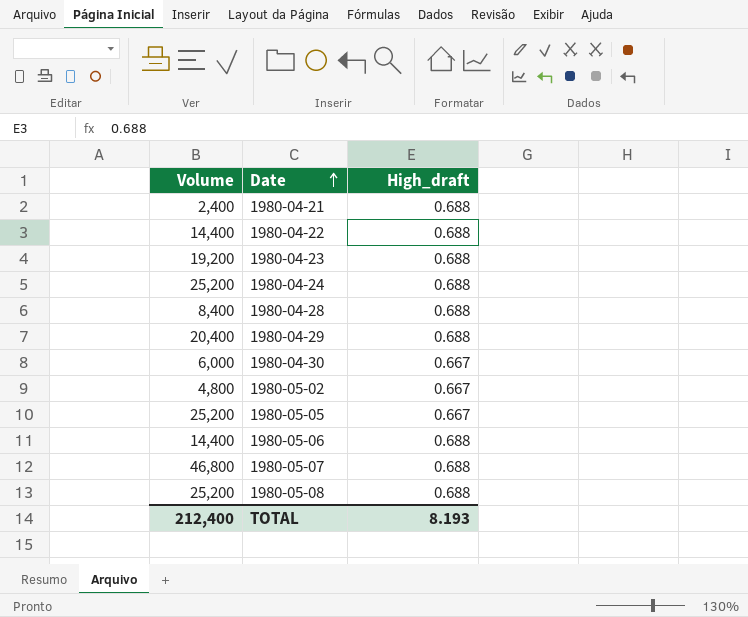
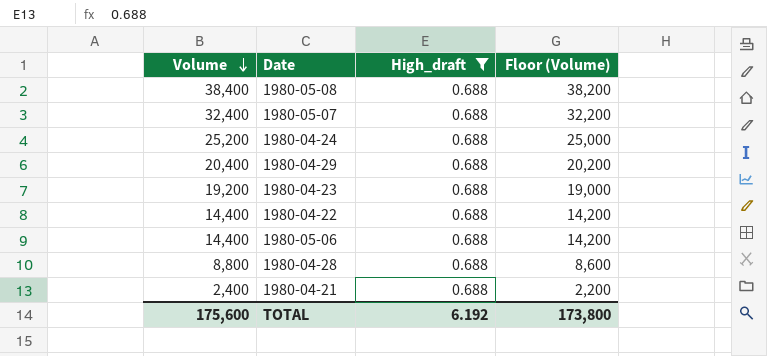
filter: none -> High_draft = 0.688
row order: Date ascending -> Volume descending
column Floor (Volume) | formula: none -> [Volume] - 200
1980-05-08 | Volume: 25,200 -> 38,400
1980-05-07 | Volume: 46,800 -> 32,400
1980-04-28 | Volume: 8,400 -> 8,800
TOTAL | Volume: 212,400 -> 175,600
TOTAL | High_draft: 8.193 -> 6.192

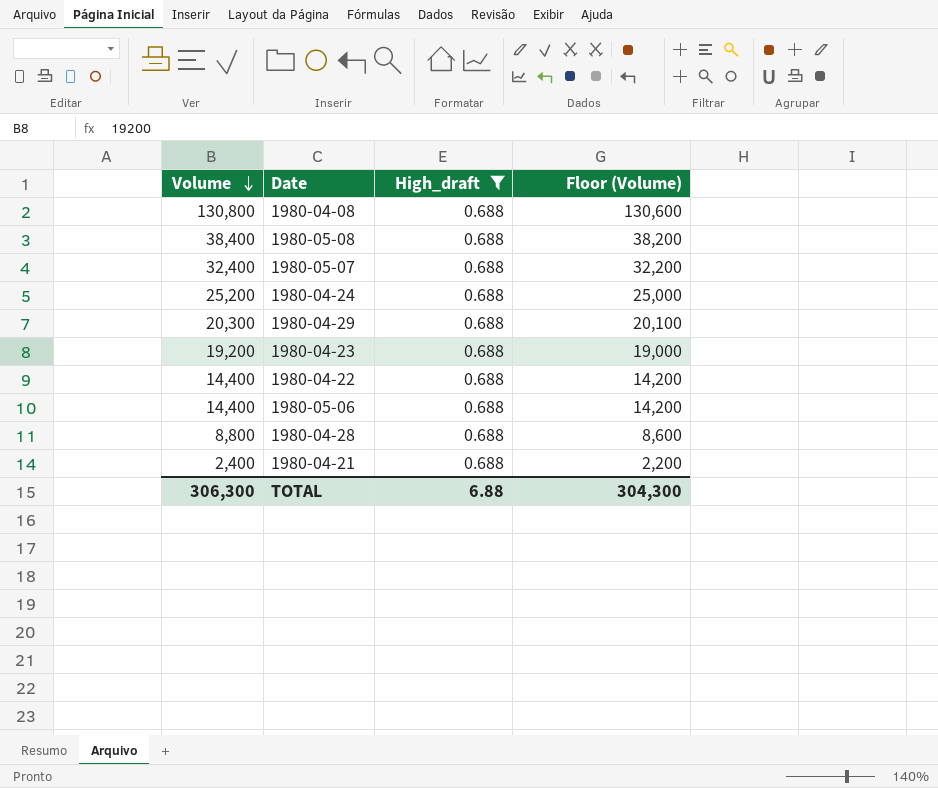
row 1980-04-08: none -> 130,800 | 0.688 | 130,600
1980-04-29 | Volume: 20,400 -> 20,300
1980-04-29 | Floor (Volume): 20,200 -> 20,100
TOTAL | Volume: 175,600 -> 306,300
TOTAL | High_draft: 6.192 -> 6.88
TOTAL | Floor (Volume): 173,800 -> 304,300

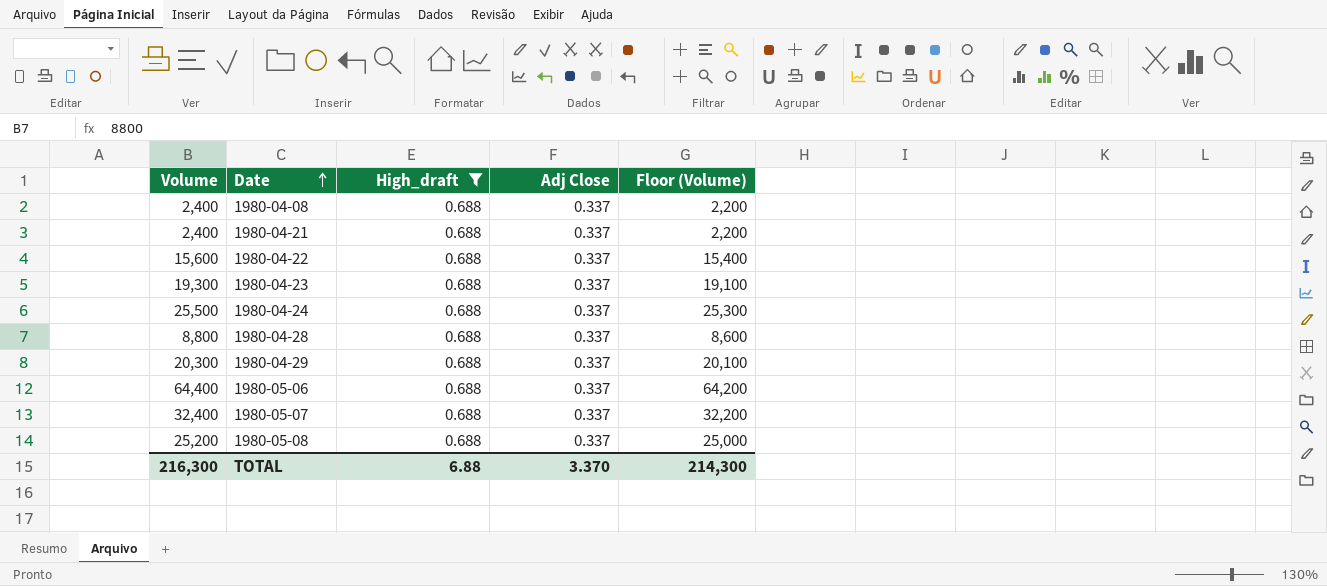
row order: Volume descending -> Date ascending
column Adj Close | position: none -> 4
1980-04-08 | Volume: 130,800 -> 2,400
1980-04-08 | Floor (Volume): 130,600 -> 2,200
1980-04-22 | Volume: 14,400 -> 15,600
1980-04-22 | Floor (Volume): 14,200 -> 15,400
1980-04-23 | Volume: 19,200 -> 19,300
1980-04-23 | Floor (Volume): 19,000 -> 19,100
1980-04-24 | Volume: 25,200 -> 25,500
1980-04-24 | Floor (Volume): 25,000 -> 25,300
1980-05-06 | Volume: 14,400 -> 64,400
1980-05-06 | Floor (Volume): 14,200 -> 64,200
1980-05-08 | Volume: 38,400 -> 25,200
1980-05-08 | Floor (Volume): 38,200 -> 25,000
TOTAL | Volume: 306,300 -> 216,300
TOTAL | Floor (Volume): 304,300 -> 214,300

